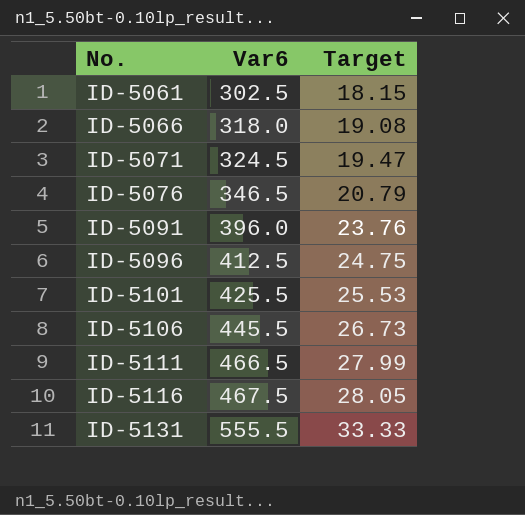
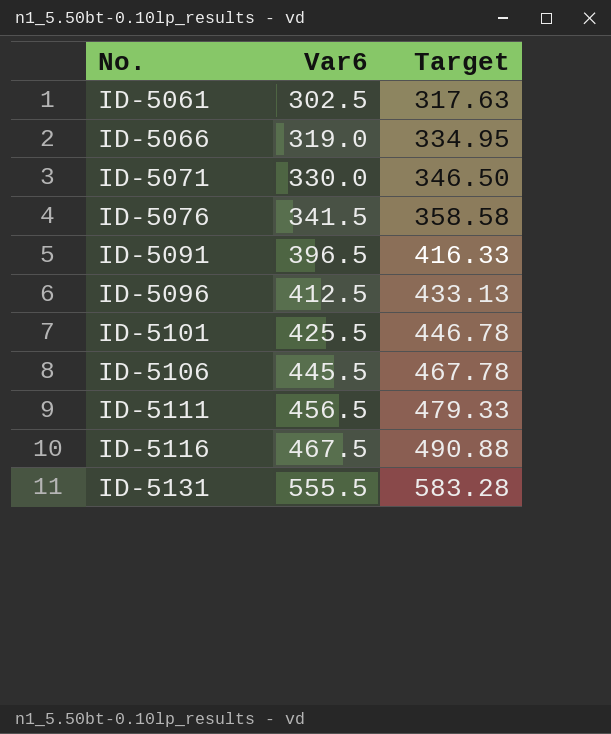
column Target | formula: [Var6] * 0.06 -> [Var6] * 1.05
ID-5066 | Var6: 318.0 -> 319.0
ID-5071 | Var6: 324.5 -> 330.0
ID-5076 | Var6: 346.5 -> 341.5
ID-5091 | Var6: 396.0 -> 396.5
ID-5111 | Var6: 466.5 -> 456.5

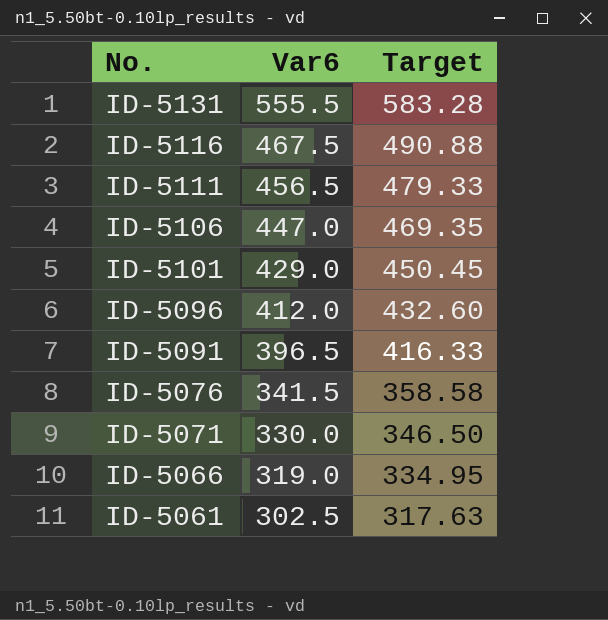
row order: No. ascending -> No. descending
ID-5106 | Var6: 445.5 -> 447.0
ID-5106 | Target: 467.78 -> 469.35
ID-5101 | Var6: 425.5 -> 429.0
ID-5101 | Target: 446.78 -> 450.45
ID-5096 | Var6: 412.5 -> 412.0
ID-5096 | Target: 433.13 -> 432.60

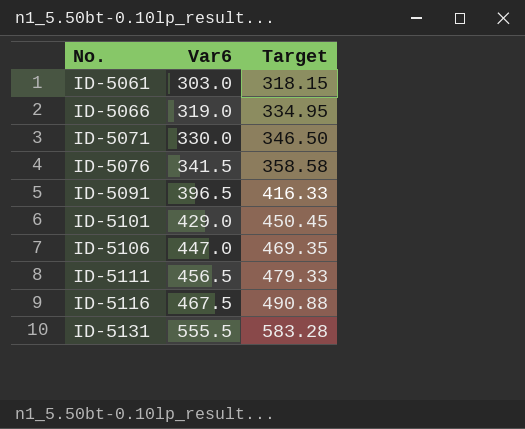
row order: No. descending -> No. ascending
row ID-5096: 412.0 | 432.60 -> none
ID-5061 | Var6: 302.5 -> 303.0
ID-5061 | Target: 317.63 -> 318.15

